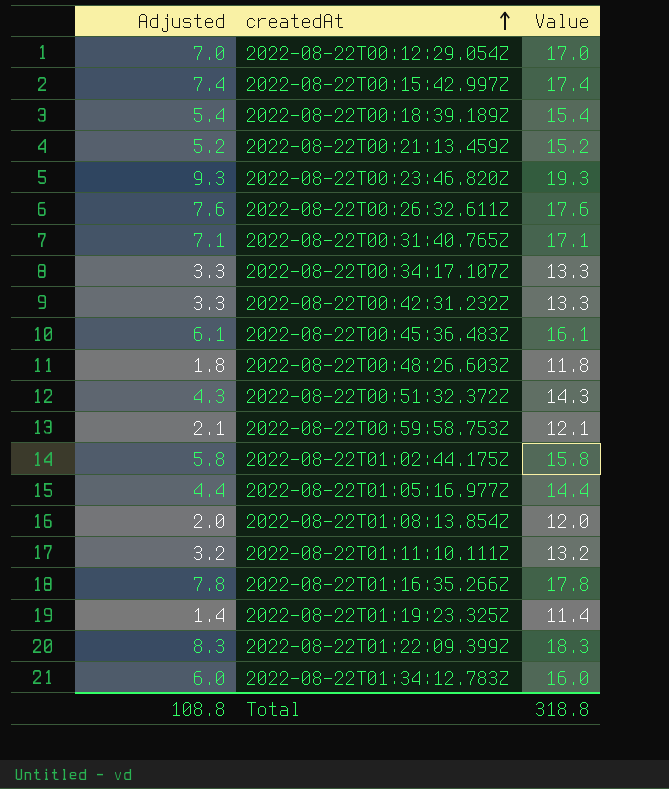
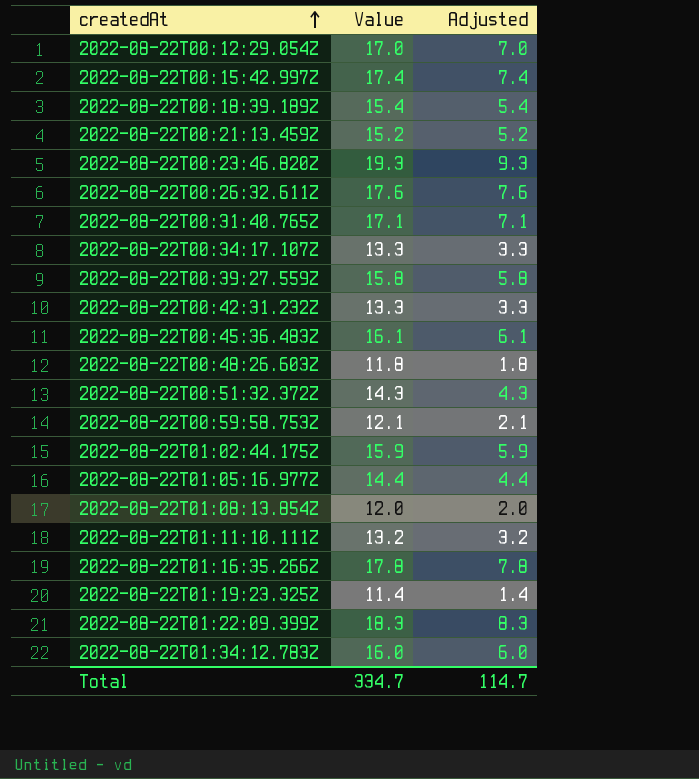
column Adjusted | position: 1 -> 3
row 2022-08-22T00:39:27.559Z: none -> 15.8 | 5.8
2022-08-22T01:02:44.175Z | Value: 15.8 -> 15.9
2022-08-22T01:02:44.175Z | Adjusted: 5.8 -> 5.9
Total | Value: 318.8 -> 334.7
Total | Adjusted: 108.8 -> 114.7

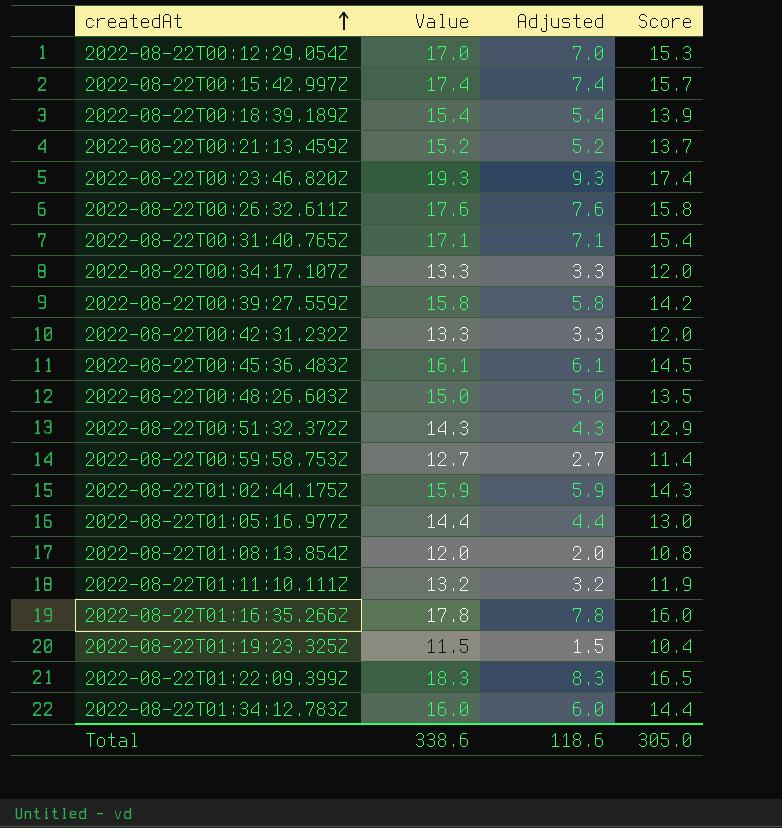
column Score | formula: none -> [Value] * 0.9
2022-08-22T00:48:26.603Z | Value: 11.8 -> 15.0
2022-08-22T00:48:26.603Z | Adjusted: 1.8 -> 5.0
2022-08-22T00:59:58.753Z | Value: 12.1 -> 12.7
2022-08-22T00:59:58.753Z | Adjusted: 2.1 -> 2.7
2022-08-22T01:19:23.325Z | Value: 11.4 -> 11.5
2022-08-22T01:19:23.325Z | Adjusted: 1.4 -> 1.5
Total | Value: 334.7 -> 338.6
Total | Adjusted: 114.7 -> 118.6

